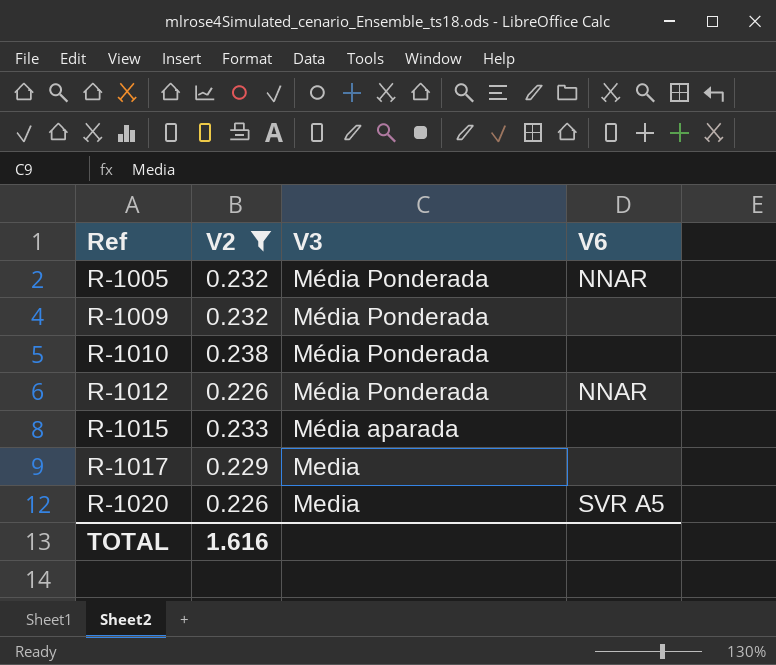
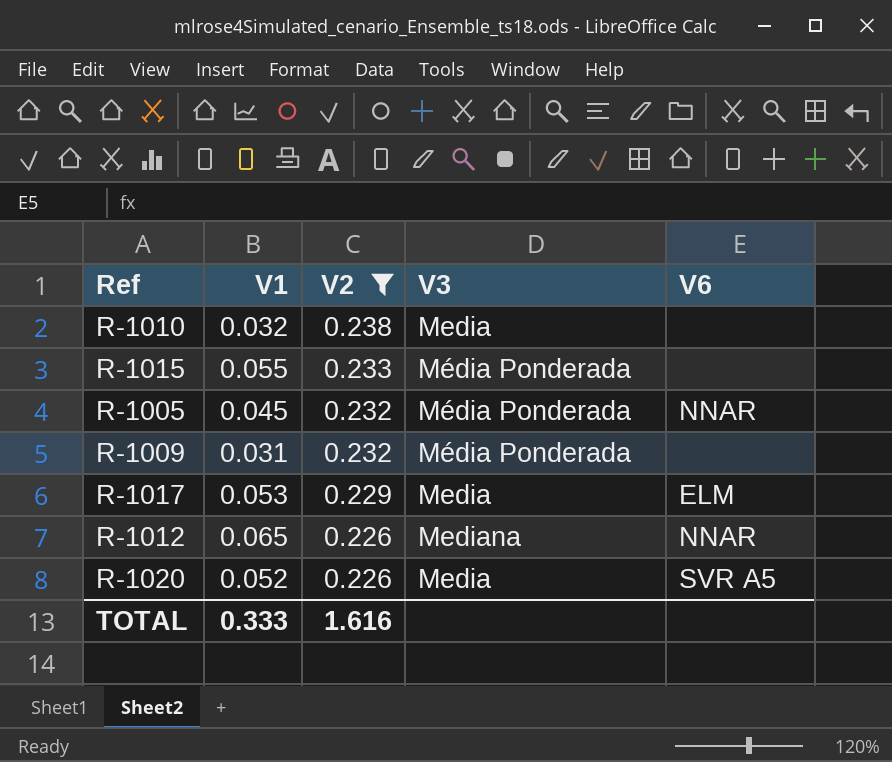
row order: Ref ascending -> V2 descending
column V1 | position: none -> 2
R-1010 | V3: Média Ponderada -> Media
R-1015 | V3: Média aparada -> Média Ponderada
R-1017 | V6: none -> ELM
R-1012 | V3: Média Ponderada -> Mediana

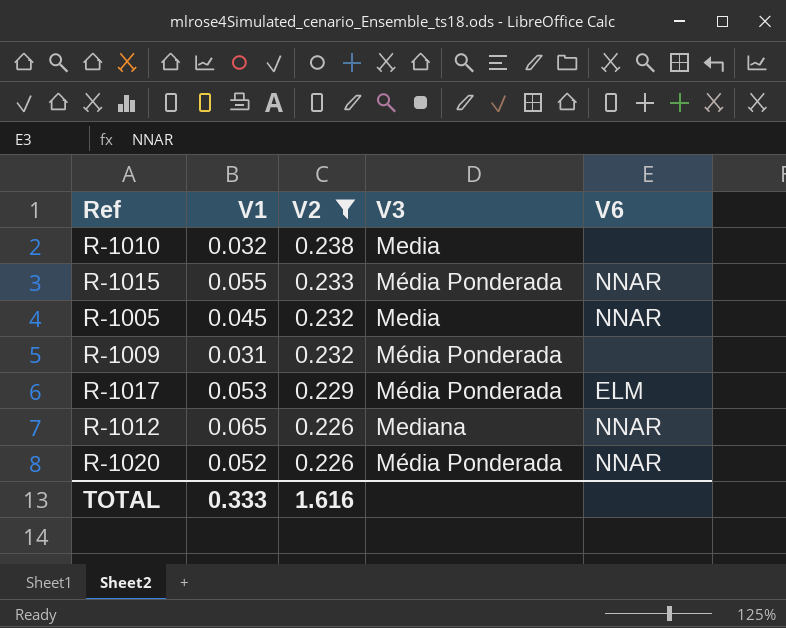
R-1015 | V6: none -> NNAR
R-1005 | V3: Média Ponderada -> Media
R-1017 | V3: Media -> Média Ponderada
R-1020 | V3: Media -> Média Ponderada
R-1020 | V6: SVR A5 -> NNAR

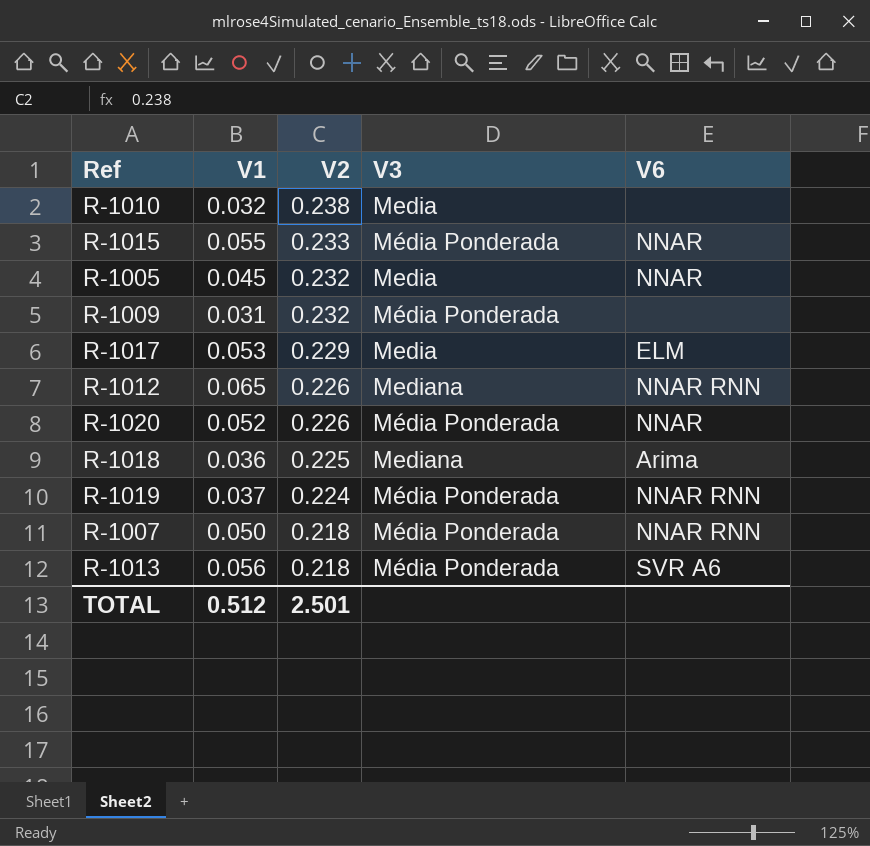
filter: V2 >= 0.226 -> none
R-1017 | V3: Média Ponderada -> Media
R-1012 | V6: NNAR -> NNAR RNN
TOTAL | V1: 0.333 -> 0.512
TOTAL | V2: 1.616 -> 2.501

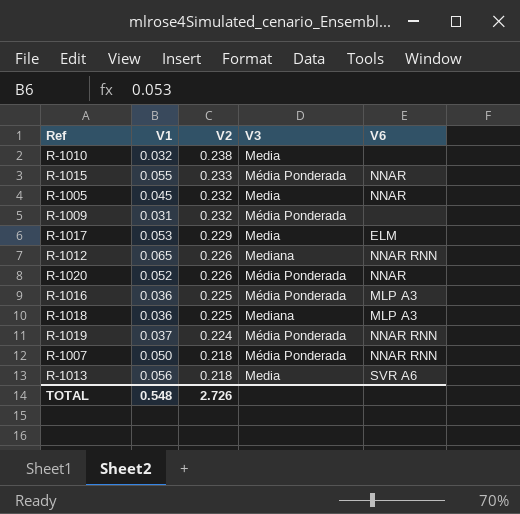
row R-1016: none -> 0.036 | 0.225 | Média Ponderada | MLP A3
R-1018 | V6: Arima -> MLP A3
R-1013 | V3: Média Ponderada -> Media
TOTAL | V1: 0.512 -> 0.548
TOTAL | V2: 2.501 -> 2.726

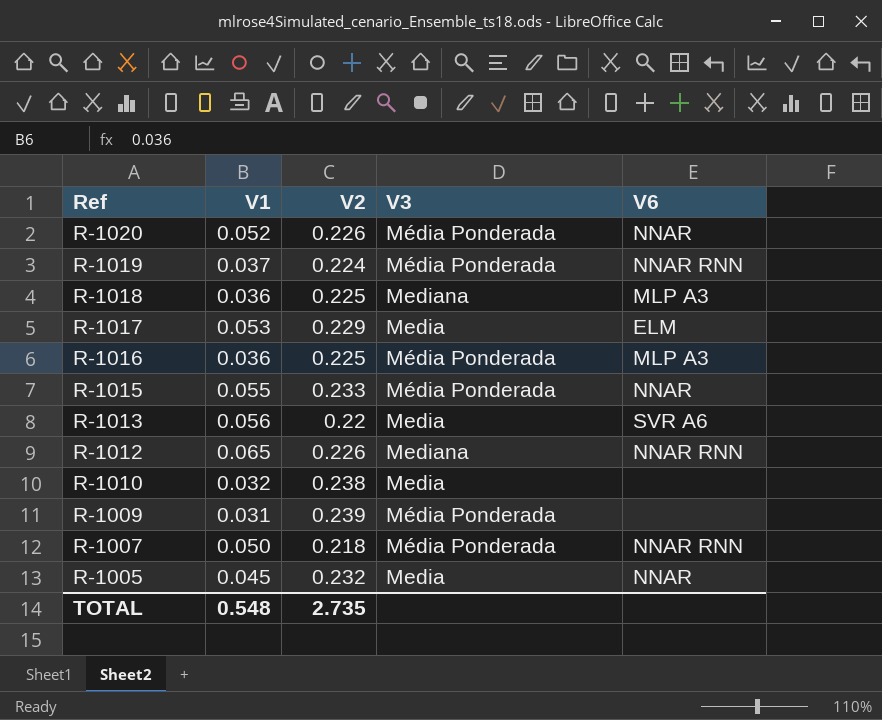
row order: V2 descending -> Ref descending
R-1013 | V2: 0.218 -> 0.22
R-1009 | V2: 0.232 -> 0.239
TOTAL | V2: 2.726 -> 2.735

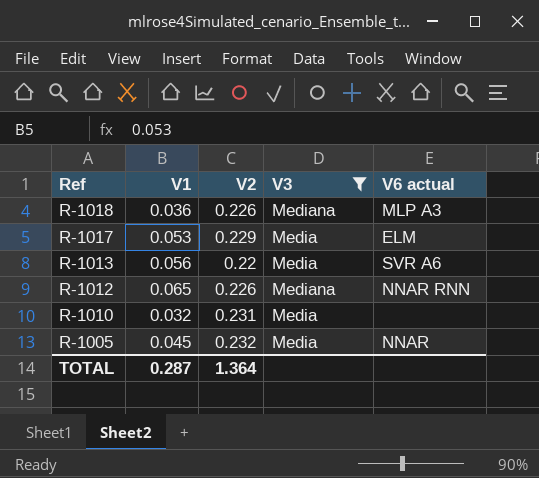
filter: none -> V3 != Média Ponderada
column name: V6 -> V6 actual
R-1018 | V2: 0.225 -> 0.226
R-1010 | V2: 0.238 -> 0.231
TOTAL | V1: 0.548 -> 0.287
TOTAL | V2: 2.735 -> 1.364

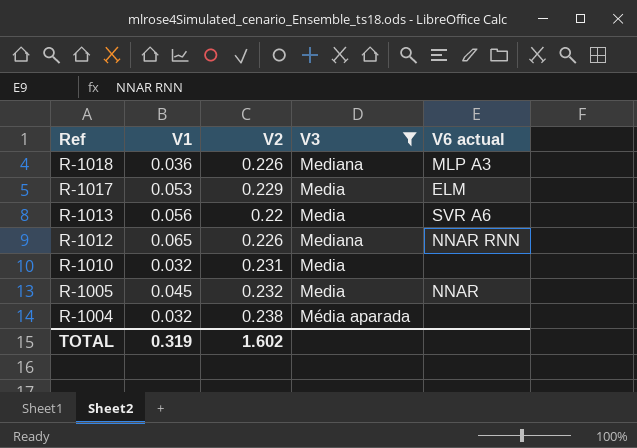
row R-1004: none -> 0.032 | 0.238 | Média aparada | none
TOTAL | V1: 0.287 -> 0.319
TOTAL | V2: 1.364 -> 1.602

